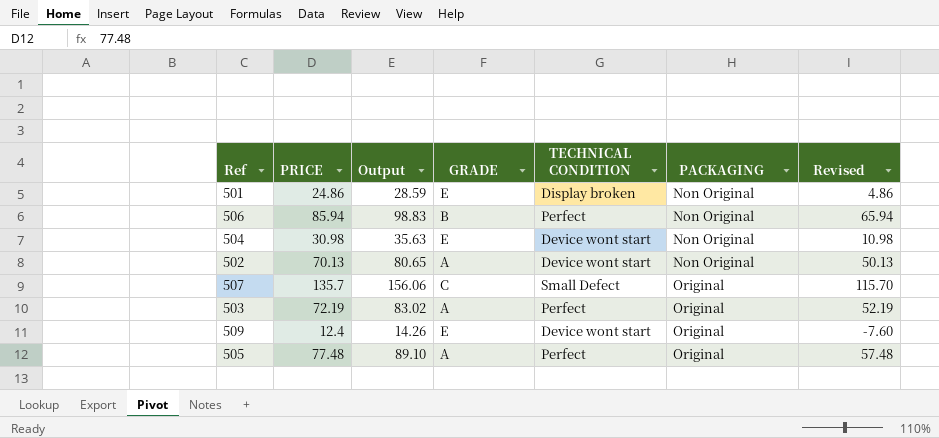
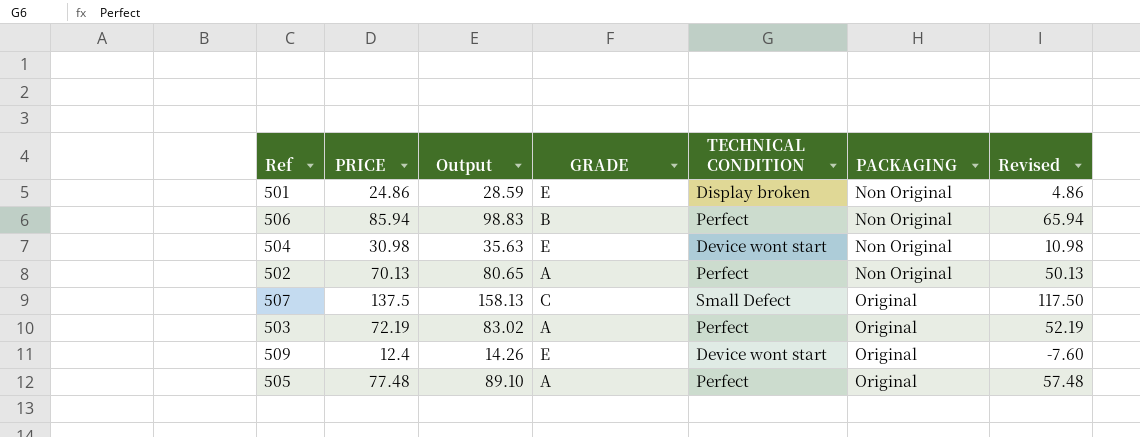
502 | TECHNICAL CONDITION: Device wont start -> Perfect
507 | PRICE: 135.7 -> 137.5
507 | Output: 156.06 -> 158.13
507 | Revised: 115.70 -> 117.50

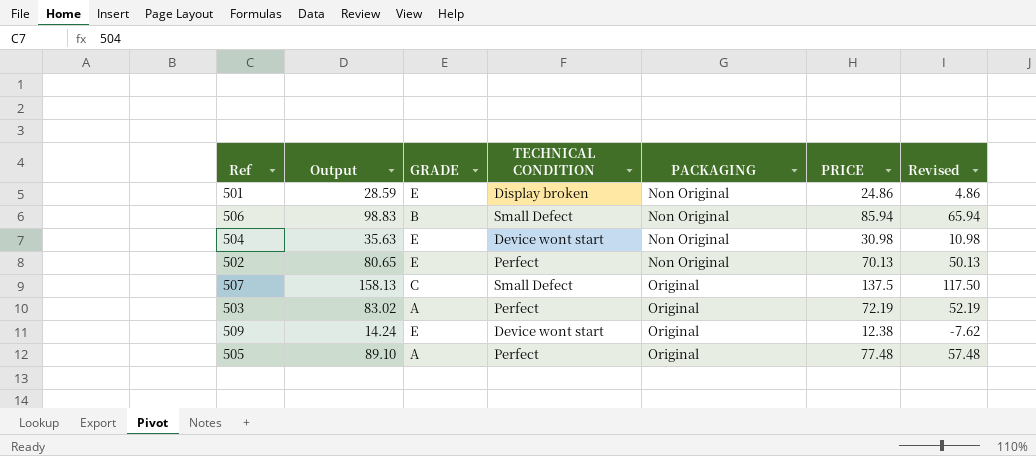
column PRICE | position: 2 -> 6
506 | TECHNICAL CONDITION: Perfect -> Small Defect
502 | GRADE: A -> E
509 | Output: 14.26 -> 14.24
509 | PRICE: 12.4 -> 12.38
509 | Revised: -7.60 -> -7.62

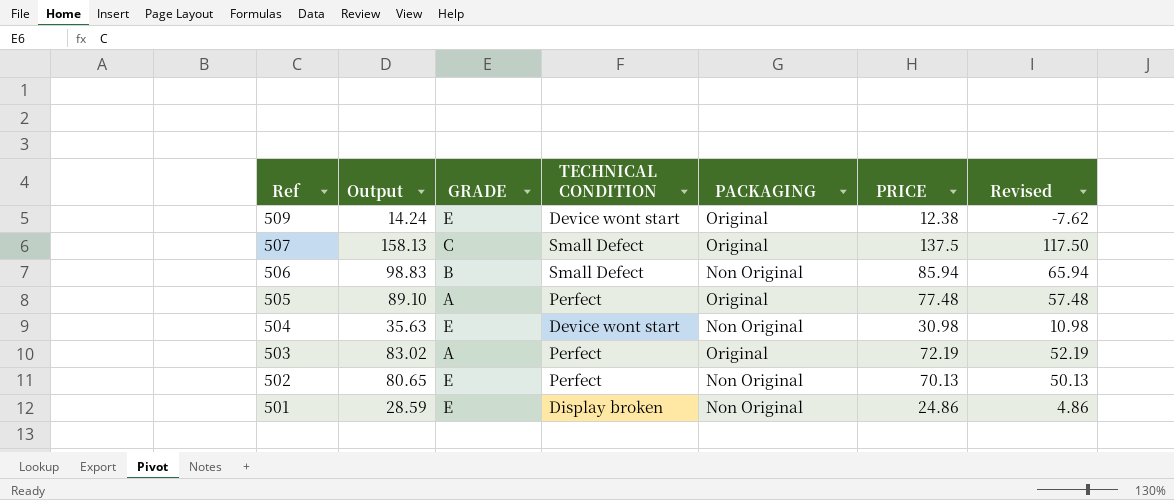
row order: PACKAGING ascending -> Ref descending

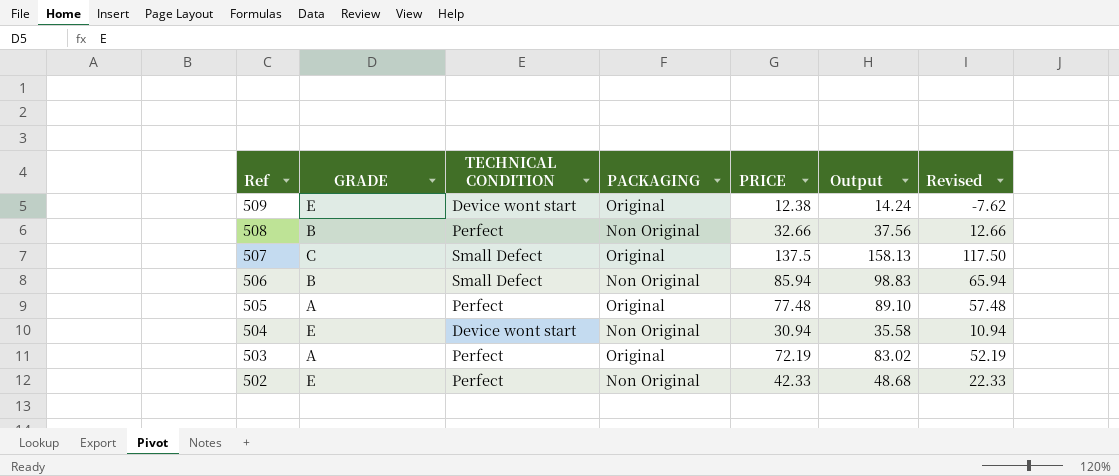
column Output | position: 2 -> 6
row 501: 28.59 | E | Display broken | Non Original | 24.86 | 4.86 -> none
row 508: none -> B | Perfect | Non Original | 32.66 | 37.56 | 12.66
504 | PRICE: 30.98 -> 30.94
504 | Output: 35.63 -> 35.58
504 | Revised: 10.98 -> 10.94
502 | PRICE: 70.13 -> 42.33
502 | Output: 80.65 -> 48.68
502 | Revised: 50.13 -> 22.33

